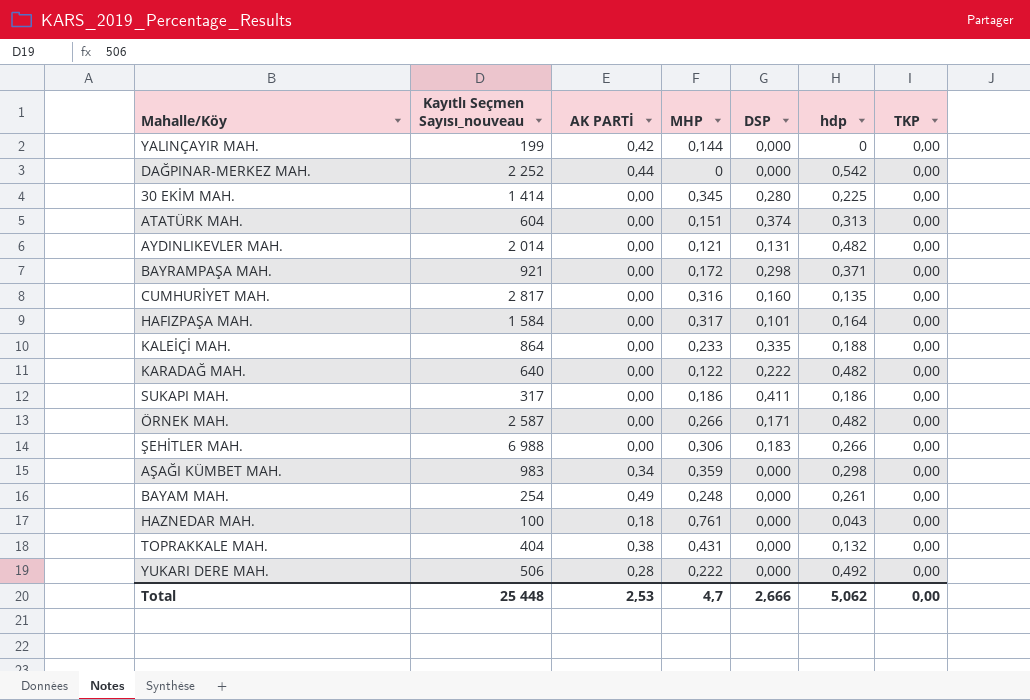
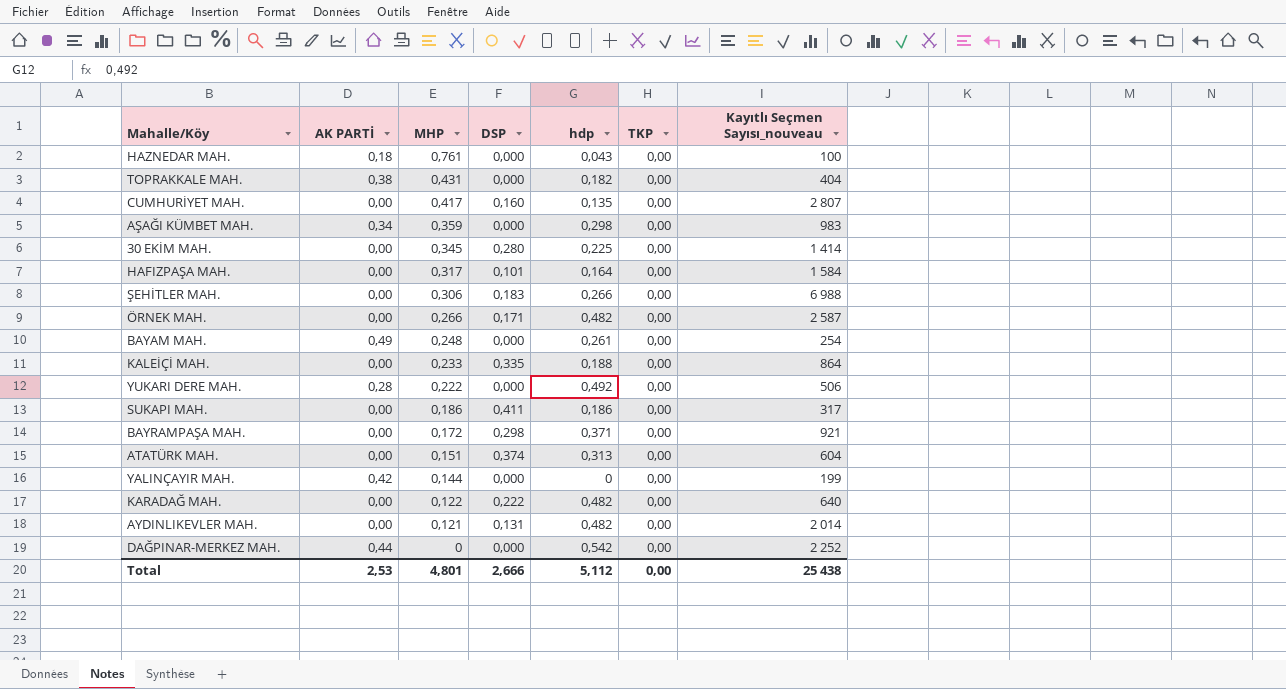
row order: none -> MHP descending
column Kayıtlı Seçmen Sayısı_nouveau | position: 2 -> 7
TOPRAKKALE MAH. | hdp: 0,132 -> 0,182
CUMHURİYET MAH. | MHP: 0,316 -> 0,417
CUMHURİYET MAH. | Kayıtlı Seçmen Sayısı_nouveau: 2 817 -> 2 807
Total | MHP: 4,7 -> 4,801
Total | hdp: 5,062 -> 5,112
Total | Kayıtlı Seçmen Sayısı_nouveau: 25 448 -> 25 438

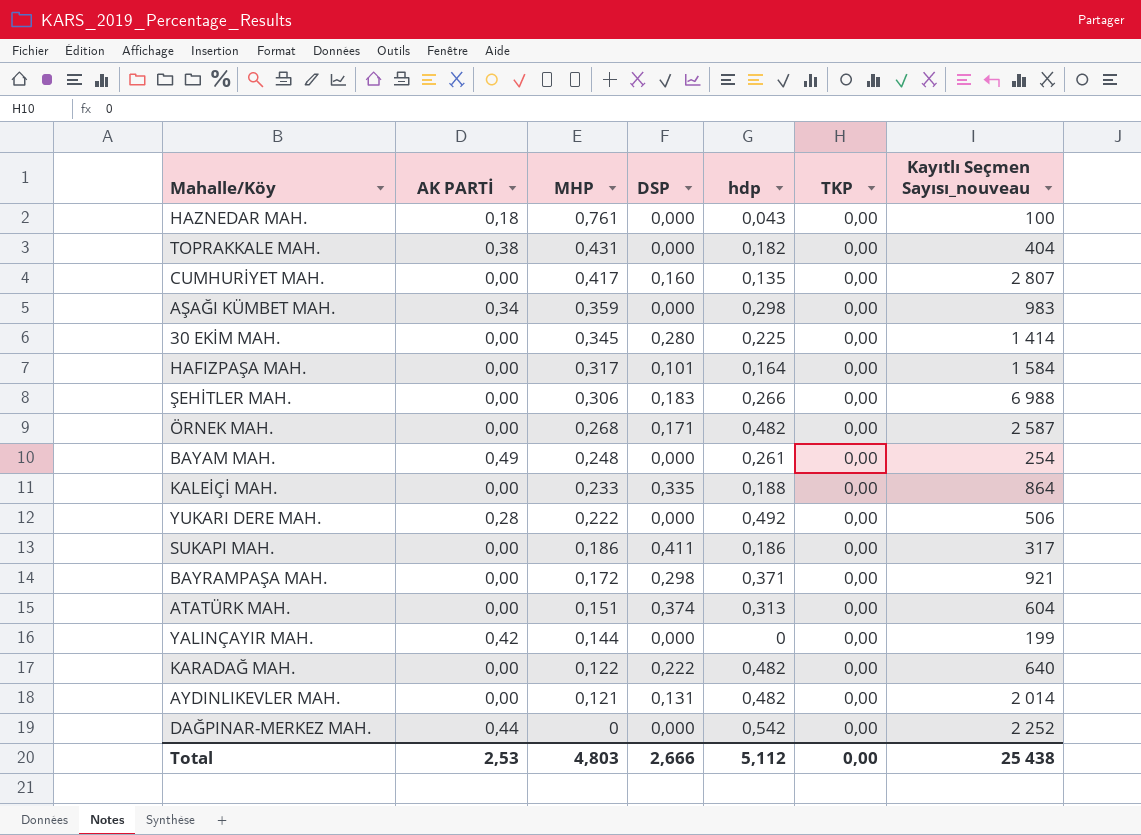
ÖRNEK MAH. | MHP: 0,266 -> 0,268
Total | MHP: 4,801 -> 4,803

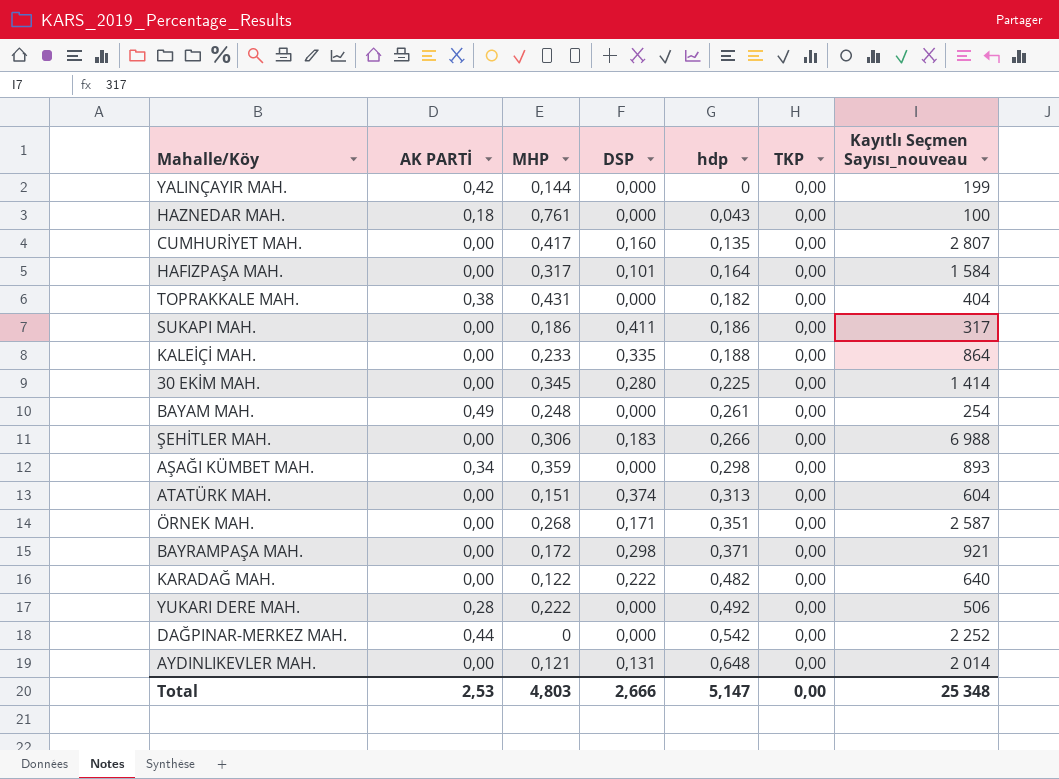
row order: MHP descending -> hdp ascending
AŞAĞI KÜMBET MAH. | Kayıtlı Seçmen Sayısı_nouveau: 983 -> 893
ÖRNEK MAH. | hdp: 0,482 -> 0,351
AYDINLIKEVLER MAH. | hdp: 0,482 -> 0,648
Total | hdp: 5,112 -> 5,147
Total | Kayıtlı Seçmen Sayısı_nouveau: 25 438 -> 25 348

